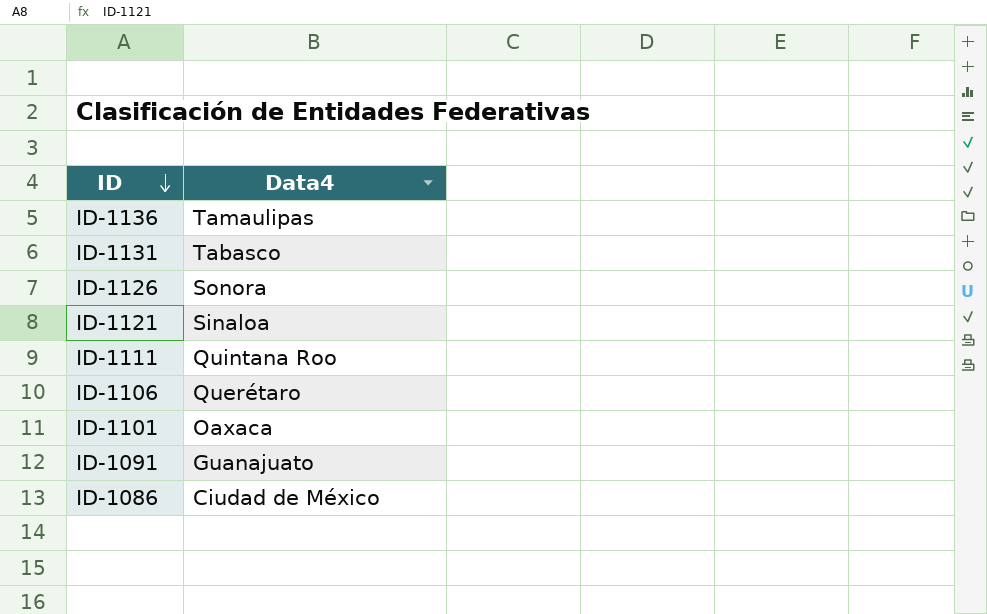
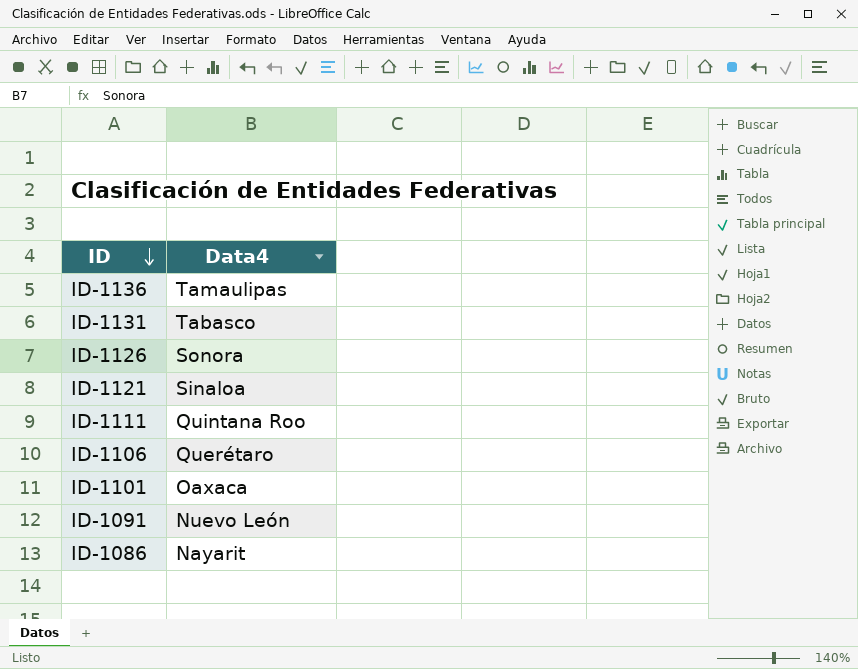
ID-1091 | Data4: Guanajuato -> Nuevo León
ID-1086 | Data4: Ciudad de México -> Nayarit

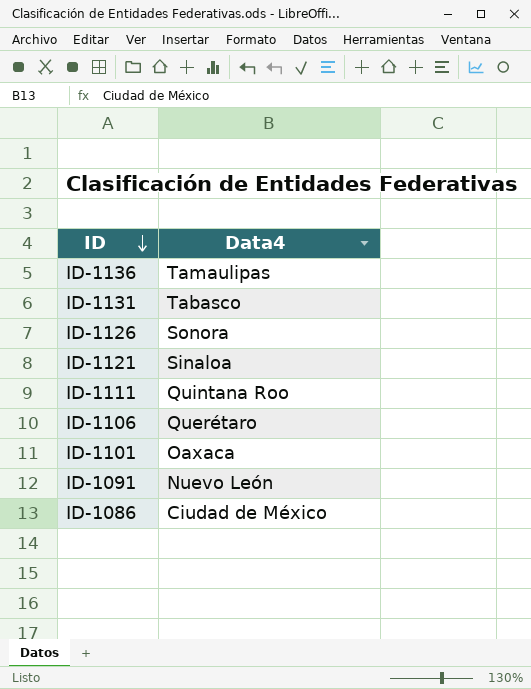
ID-1086 | Data4: Nayarit -> Ciudad de México

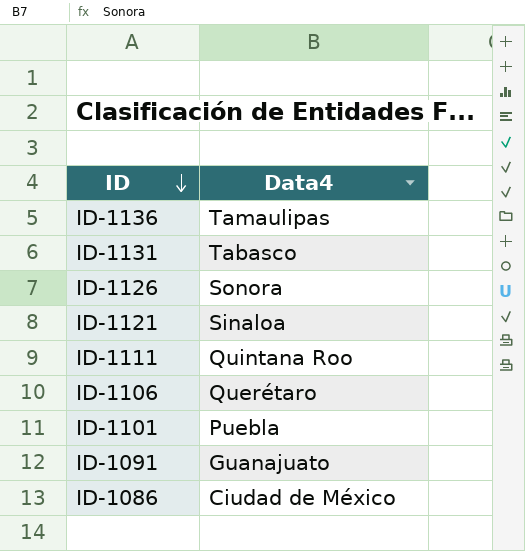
ID-1101 | Data4: Oaxaca -> Puebla
ID-1091 | Data4: Nuevo León -> Guanajuato

